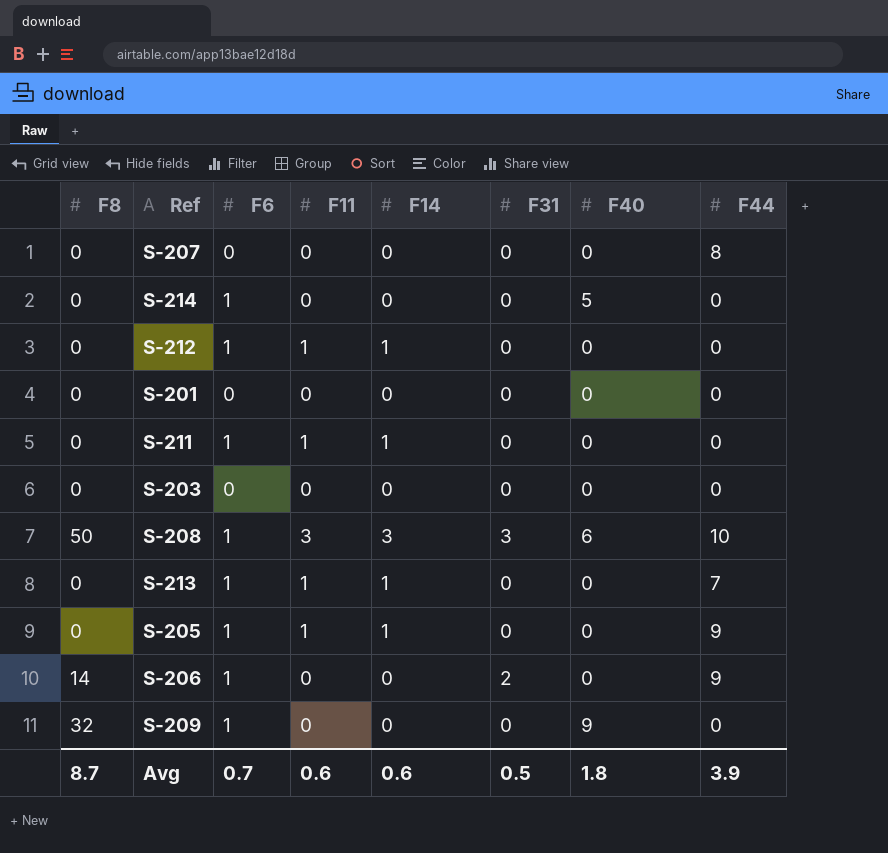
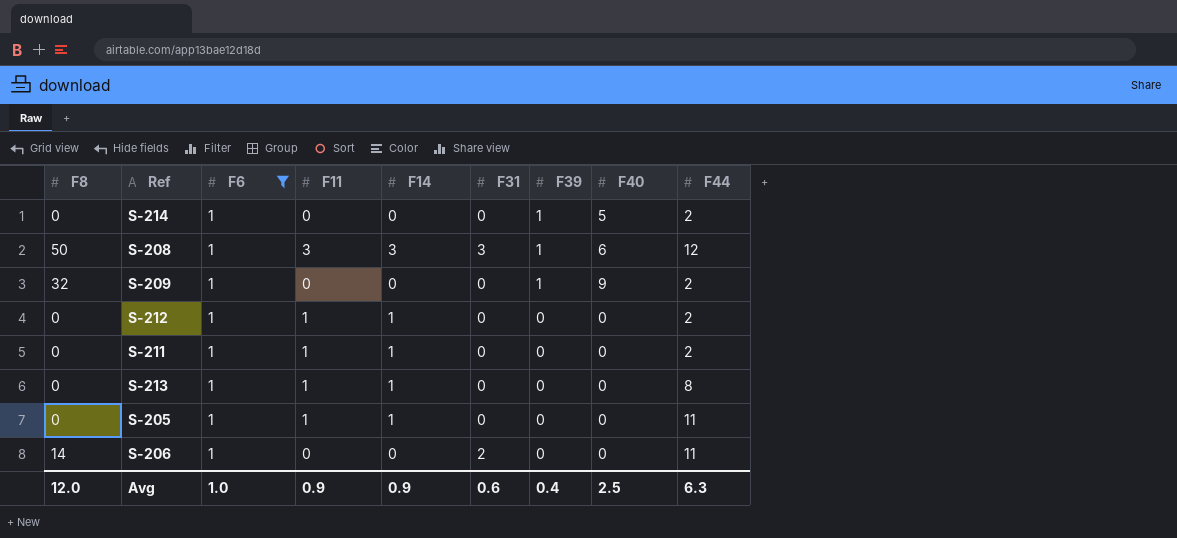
filter: none -> F6 = 1
row order: none -> F39 descending
column F39 | position: none -> 7
S-214 | F44: 0 -> 2
S-208 | F44: 10 -> 12
S-209 | F44: 0 -> 2
S-212 | F44: 0 -> 2
S-211 | F44: 0 -> 2
S-213 | F44: 7 -> 8
S-205 | F44: 9 -> 11
S-206 | F44: 9 -> 11
Avg | F8: 8.7 -> 12.0
Avg | F6: 0.7 -> 1.0
Avg | F11: 0.6 -> 0.9
Avg | F14: 0.6 -> 0.9
Avg | F31: 0.5 -> 0.6
Avg | F40: 1.8 -> 2.5
Avg | F44: 3.9 -> 6.3

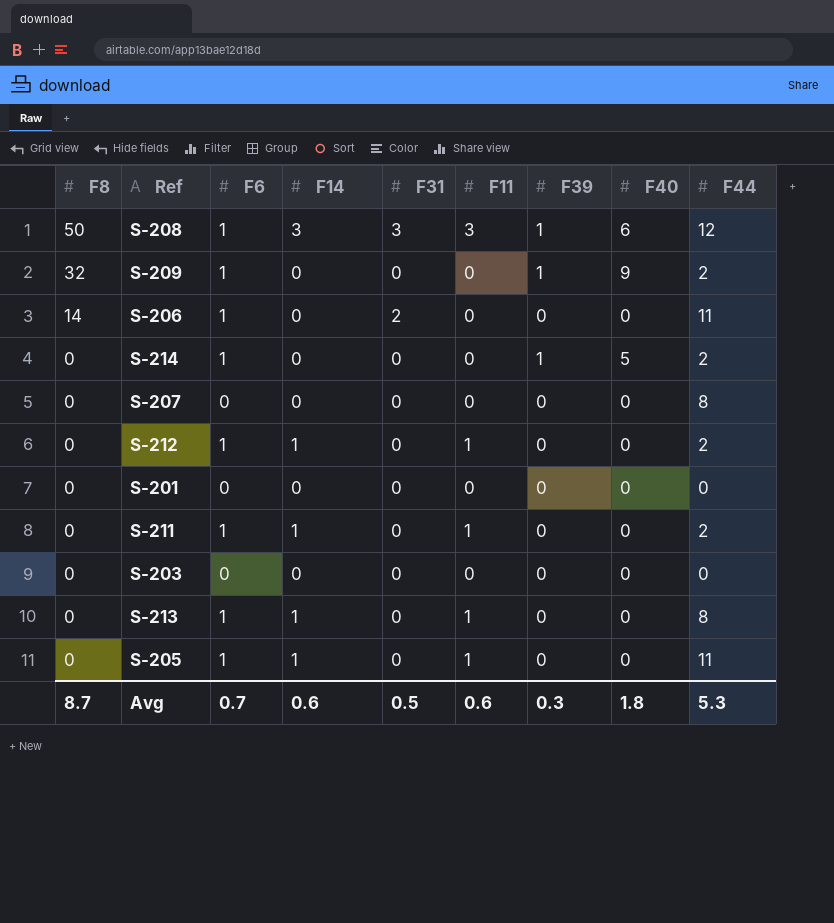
filter: F6 = 1 -> none
row order: F39 descending -> F8 descending
column F11 | position: 4 -> 6
Avg | F8: 12.0 -> 8.7
Avg | F6: 1.0 -> 0.7
Avg | F14: 0.9 -> 0.6
Avg | F31: 0.6 -> 0.5
Avg | F11: 0.9 -> 0.6
Avg | F39: 0.4 -> 0.3
Avg | F40: 2.5 -> 1.8
Avg | F44: 6.3 -> 5.3

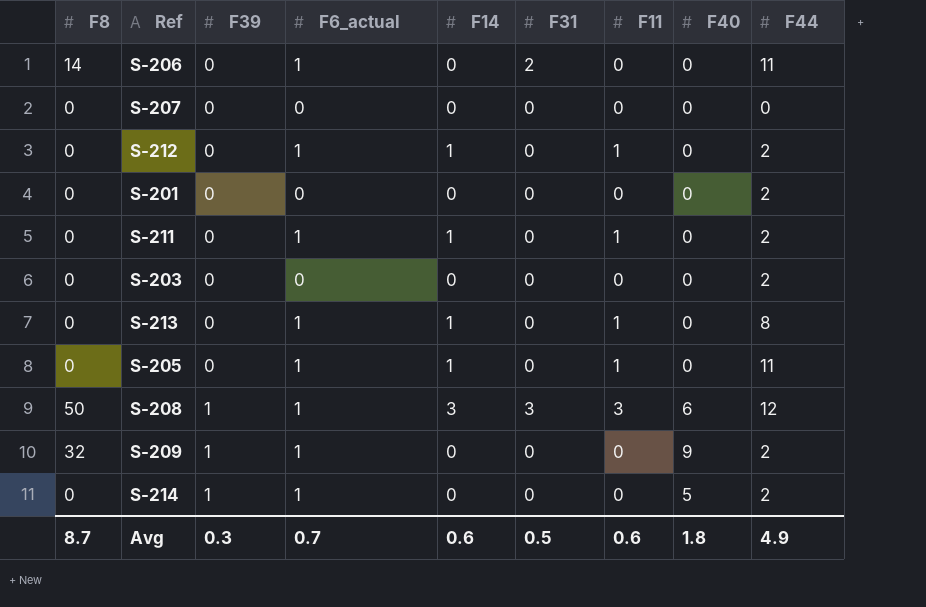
row order: F8 descending -> F39 ascending
column F39 | position: 7 -> 3
column name: F6 -> F6_actual
S-207 | F44: 8 -> 0
S-201 | F44: 0 -> 2
S-203 | F44: 0 -> 2
Avg | F44: 5.3 -> 4.9

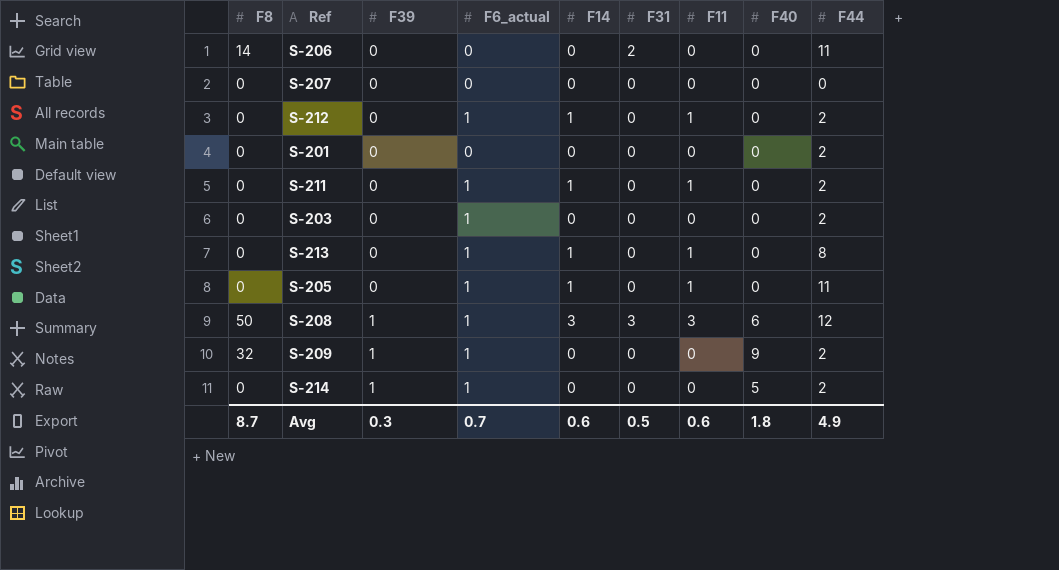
S-206 | F6_actual: 1 -> 0
S-203 | F6_actual: 0 -> 1

